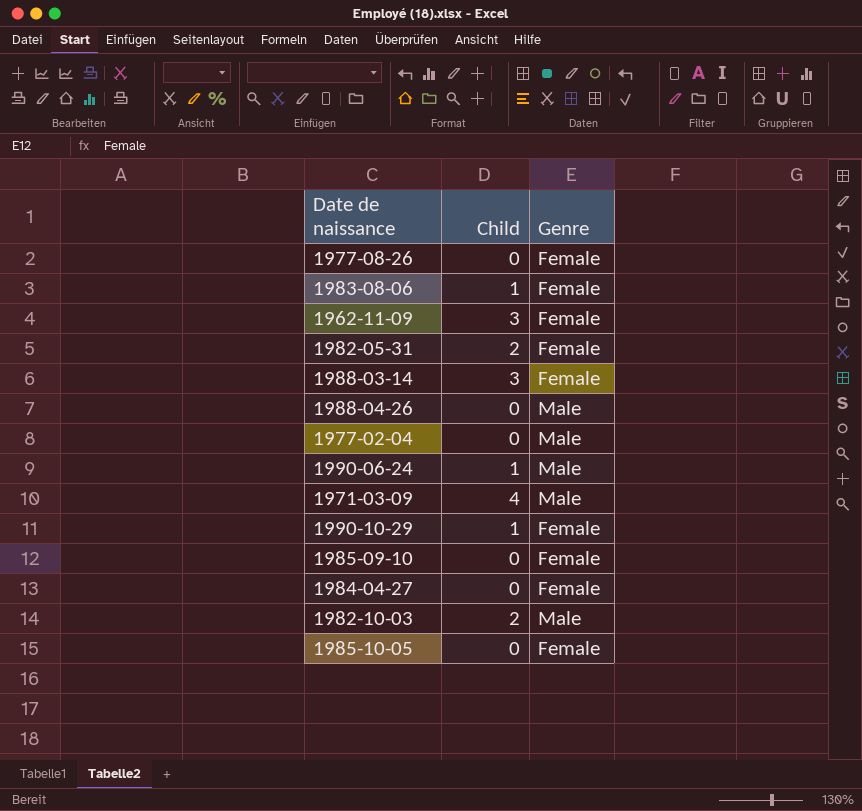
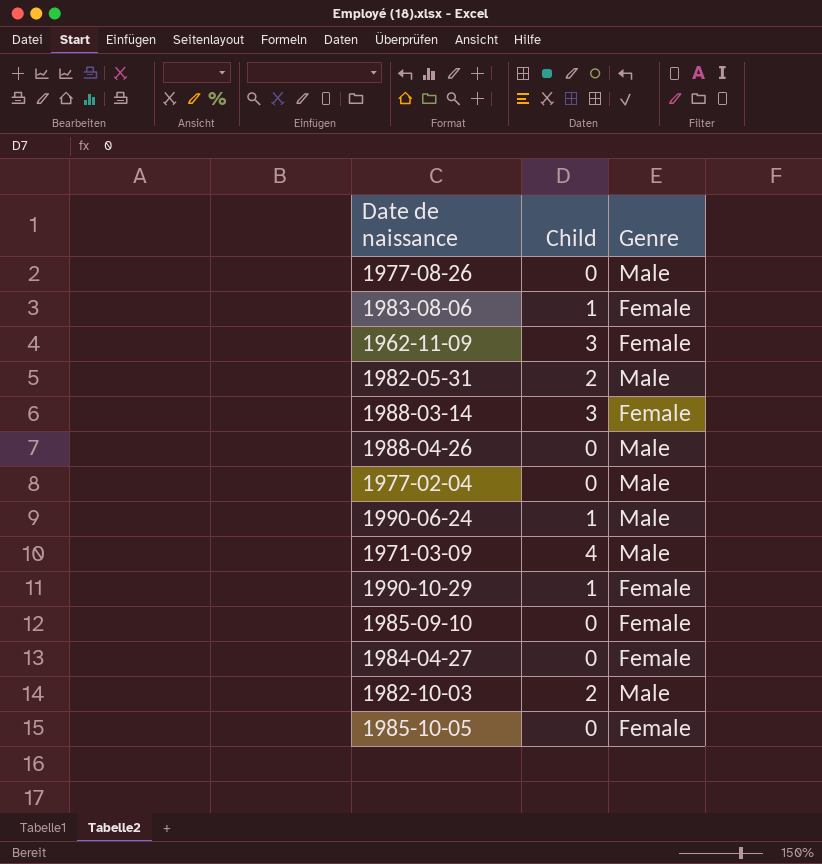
1977-08-26 | Genre: Female -> Male
1982-05-31 | Genre: Female -> Male

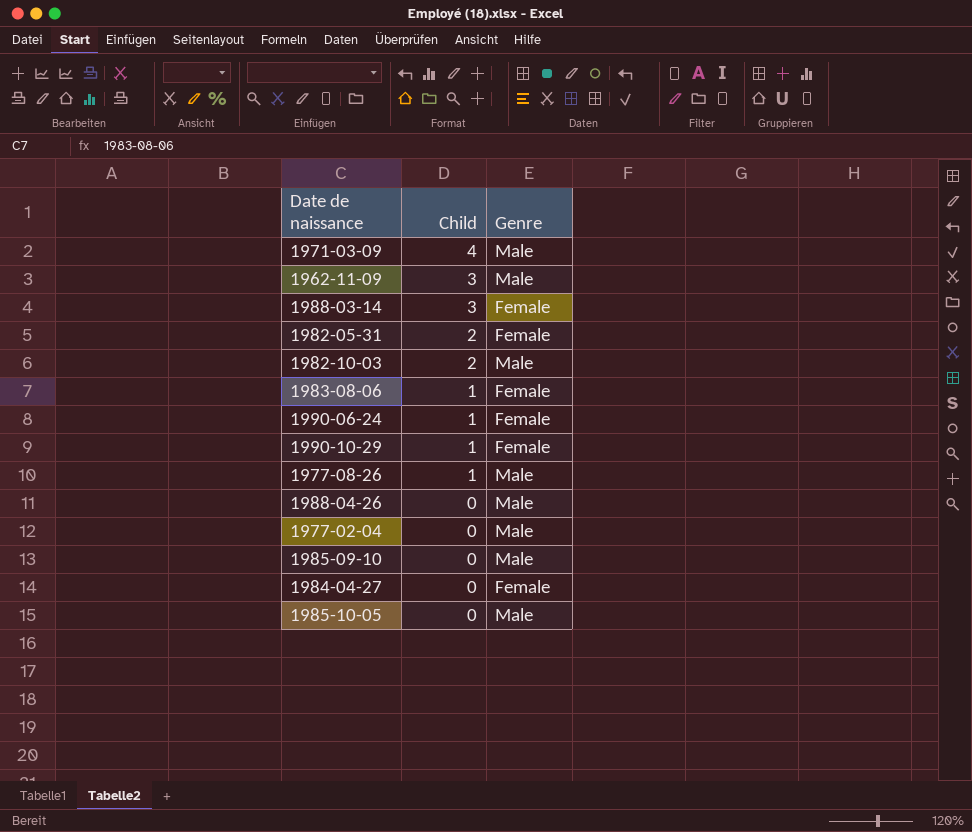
row order: none -> Child descending
1962-11-09 | Genre: Female -> Male
1982-05-31 | Genre: Male -> Female
1990-06-24 | Genre: Male -> Female
1977-08-26 | Child: 0 -> 1
1985-09-10 | Genre: Female -> Male
1985-10-05 | Genre: Female -> Male

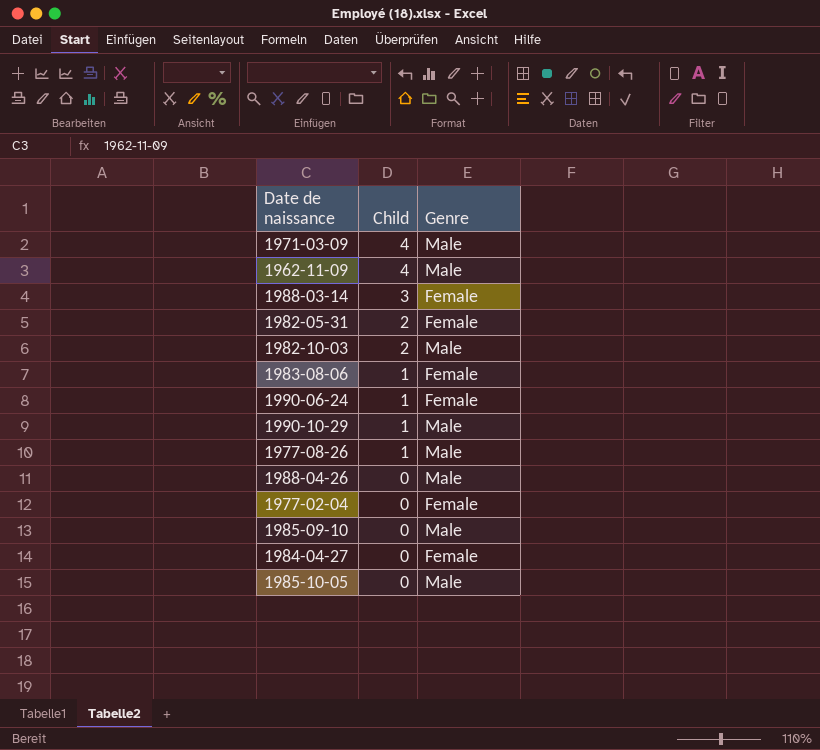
1962-11-09 | Child: 3 -> 4
1990-10-29 | Genre: Female -> Male
1977-02-04 | Genre: Male -> Female

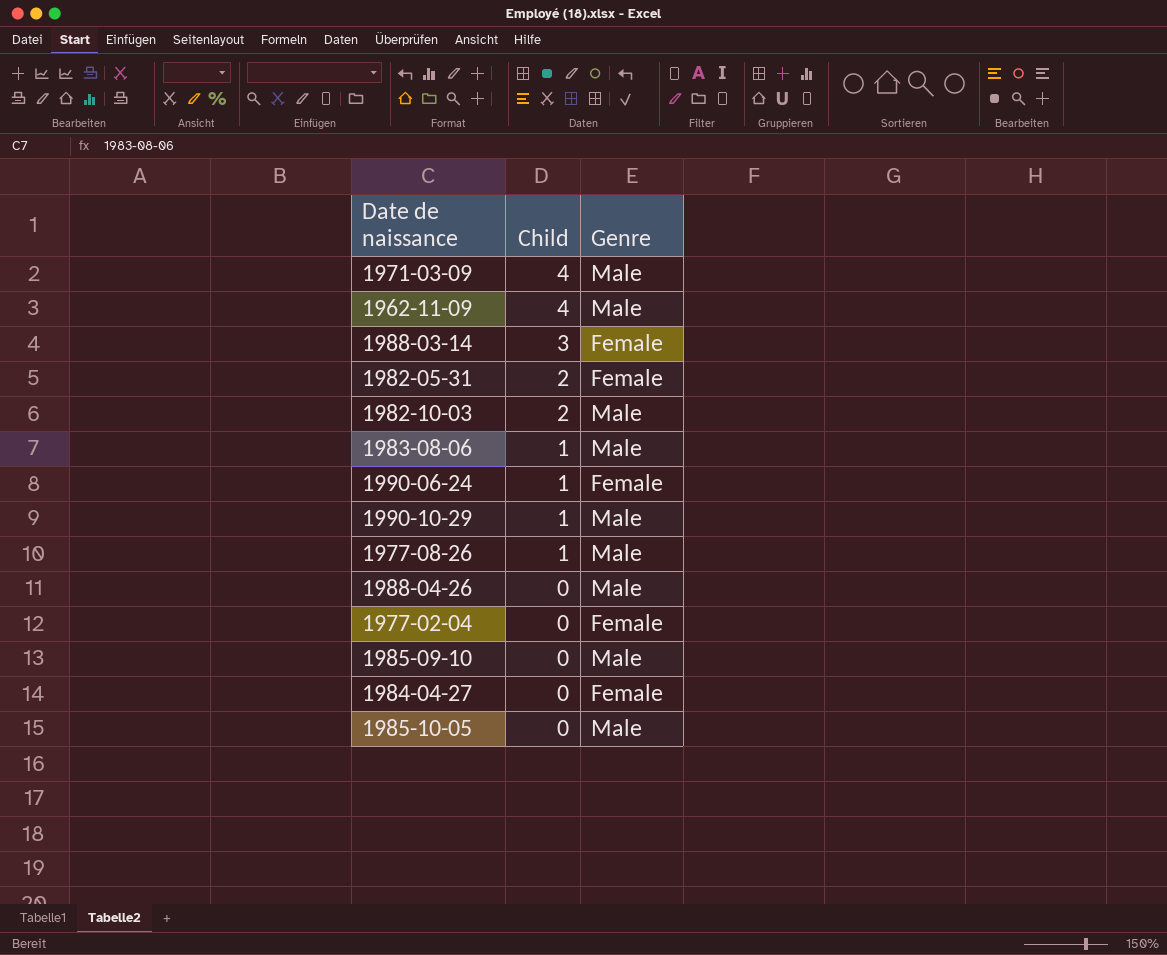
1983-08-06 | Genre: Female -> Male

